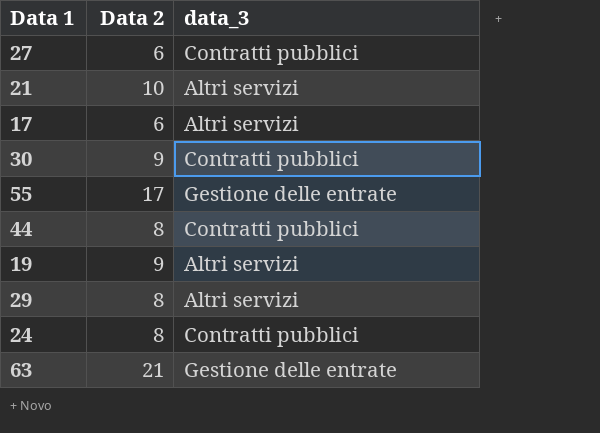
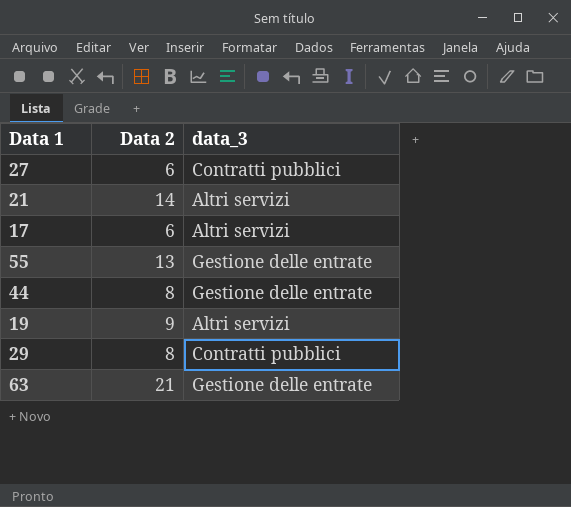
row 30: 9 | Contratti pubblici -> none
row 24: 8 | Contratti pubblici -> none
21 | Data 2: 10 -> 14
55 | Data 2: 17 -> 13
44 | data_3: Contratti pubblici -> Gestione delle entrate
29 | data_3: Altri servizi -> Contratti pubblici

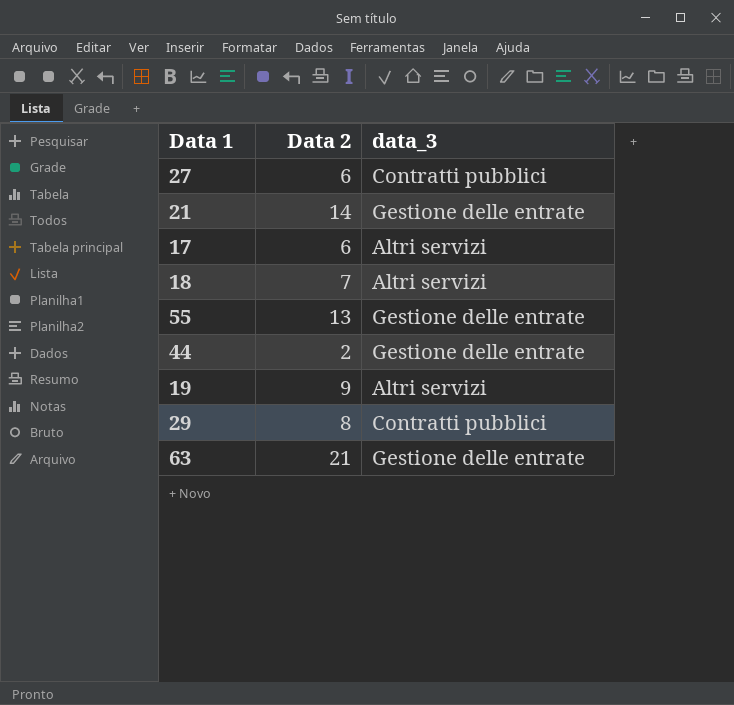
21 | data_3: Altri servizi -> Gestione delle entrate
row 18: none -> 7 | Altri servizi
44 | Data 2: 8 -> 2

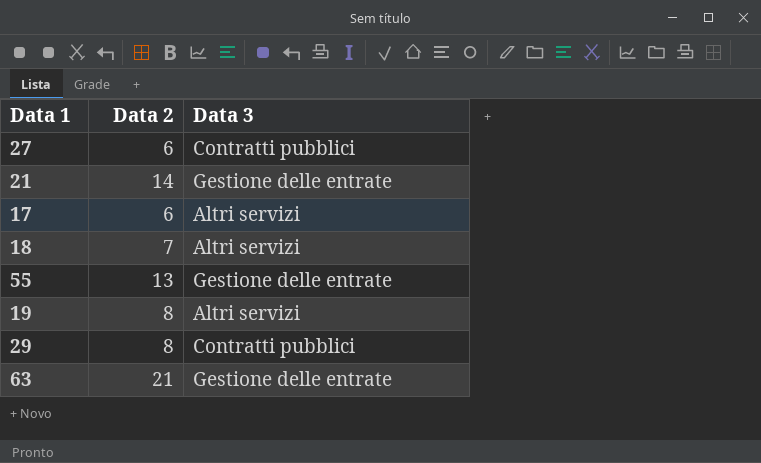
column name: data_3 -> Data 3
row 44: 2 | Gestione delle entrate -> none
19 | Data 2: 9 -> 8

